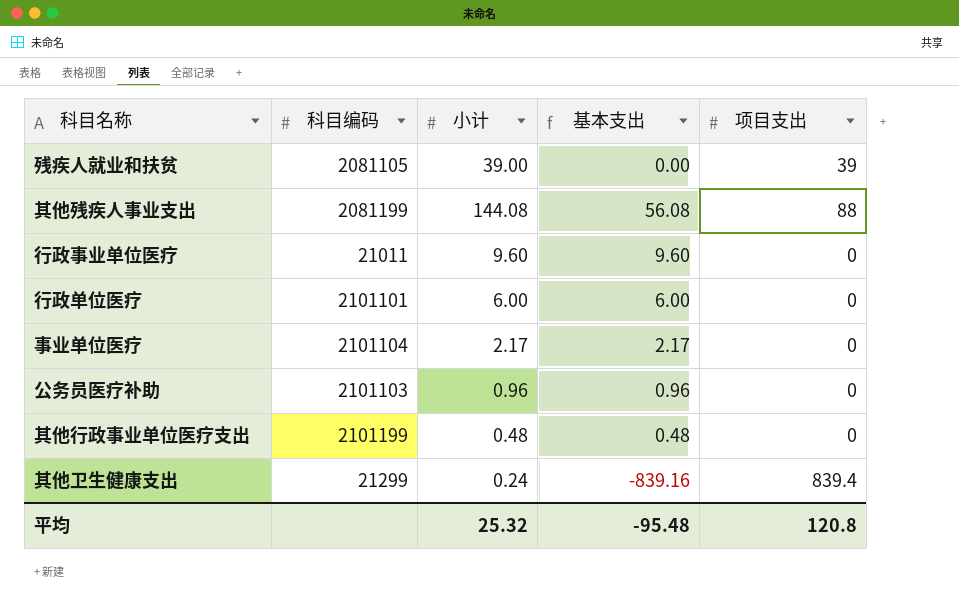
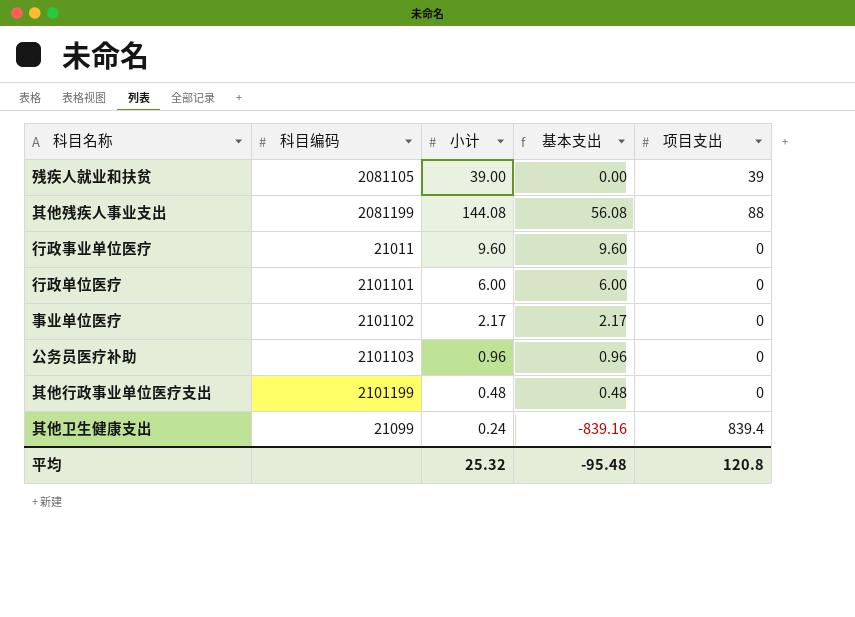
事业单位医疗 | 科目编码: 2101104 -> 2101102
其他卫生健康支出 | 科目编码: 21299 -> 21099

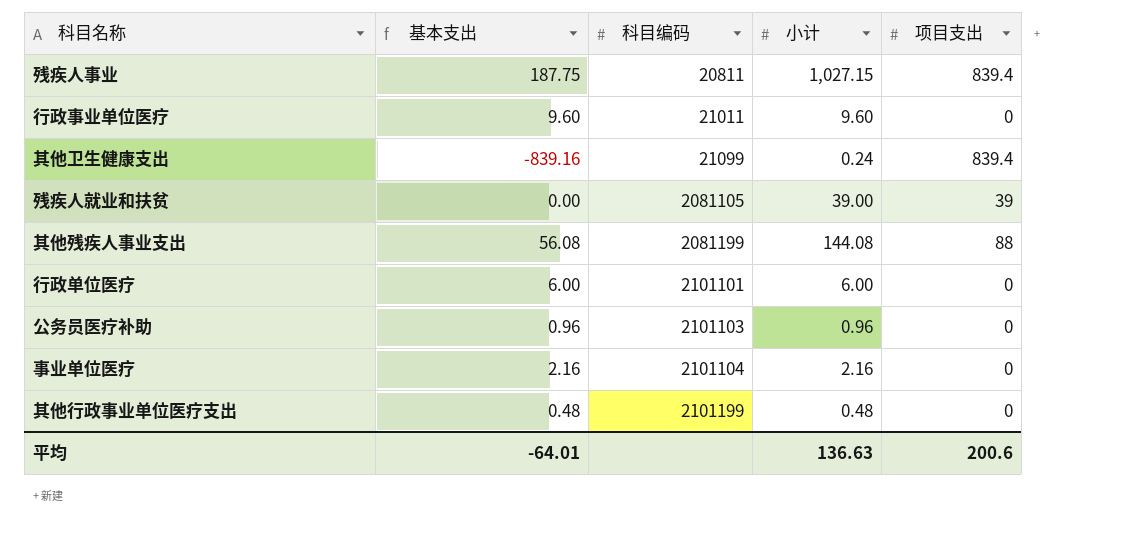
row order: none -> 科目编码 ascending
column 基本支出 | position: 4 -> 2
row 残疾人事业: none -> 187.75 | 20811 | 1,027.15 | 839.4
事业单位医疗 | 基本支出: 2.17 -> 2.16
事业单位医疗 | 科目编码: 2101102 -> 2101104
事业单位医疗 | 小计: 2.17 -> 2.16
平均 | 基本支出: -95.48 -> -64.01
平均 | 小计: 25.32 -> 136.63
平均 | 项目支出: 120.8 -> 200.6

